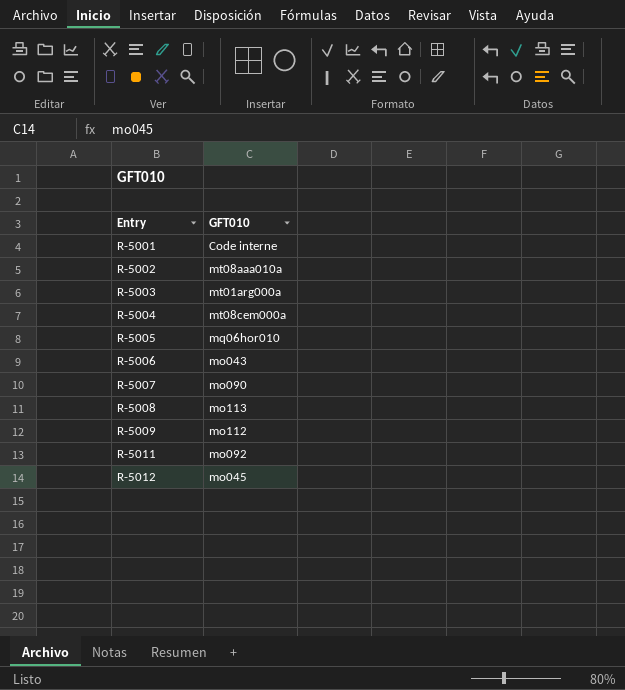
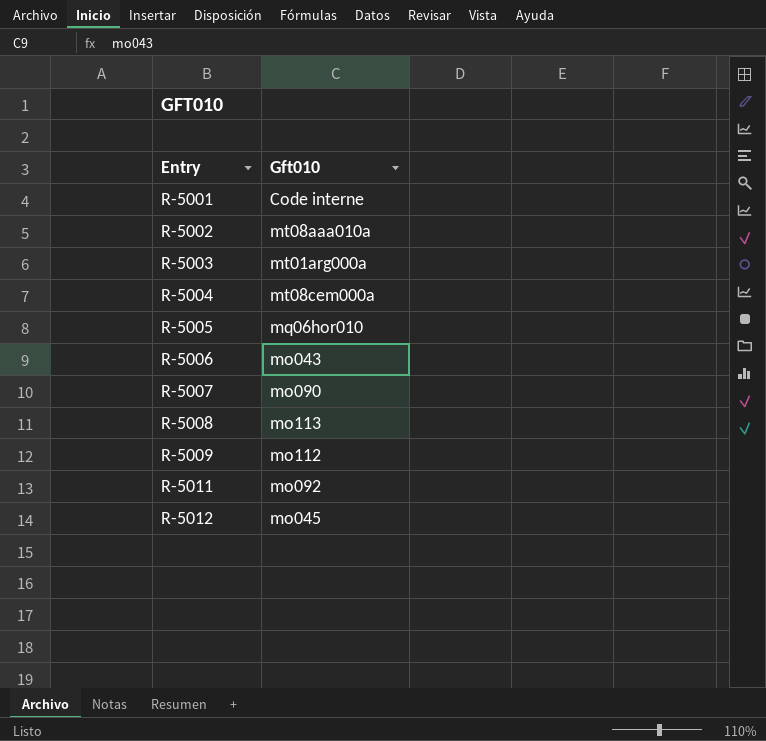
column name: GFT010 -> Gft010

